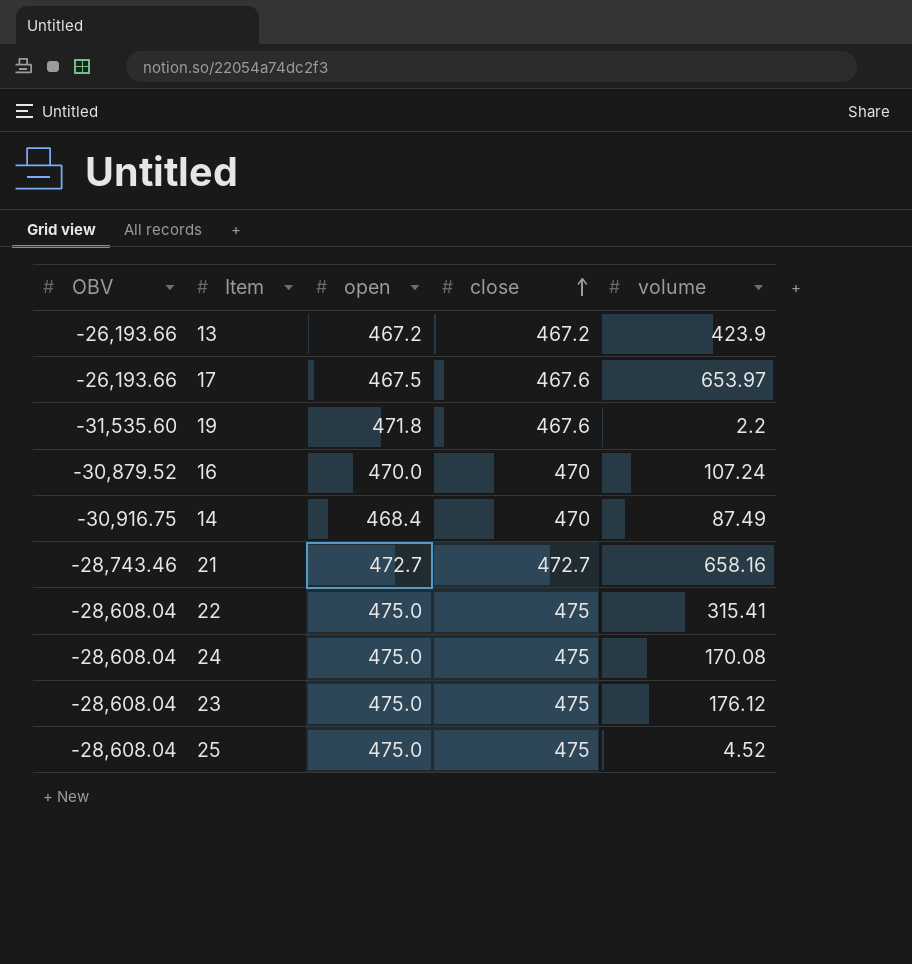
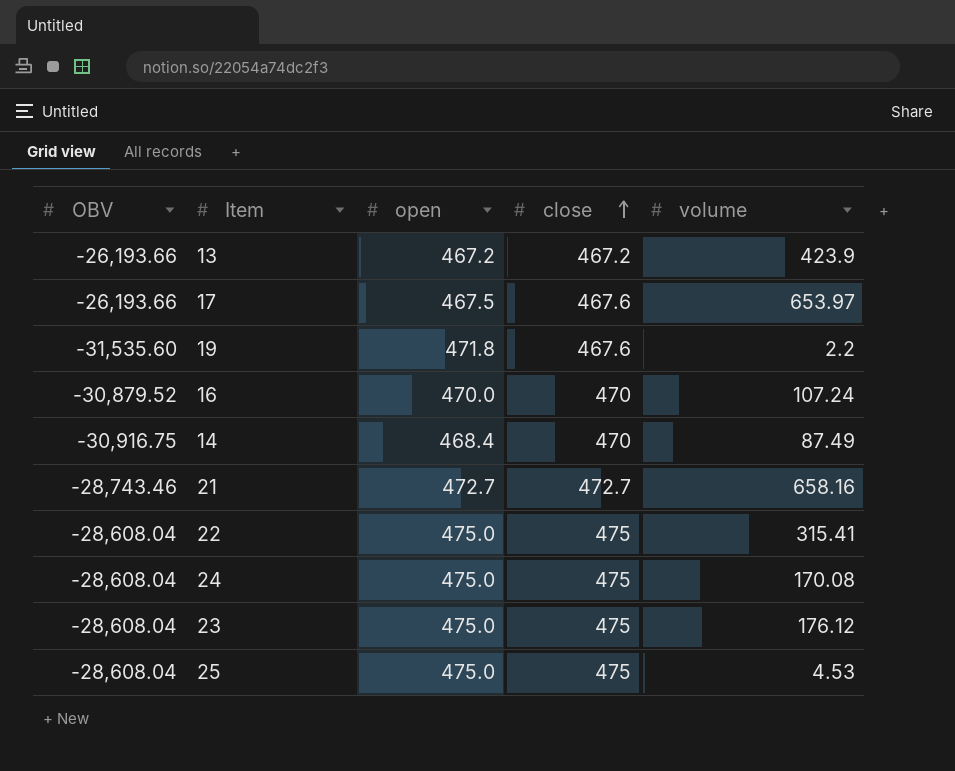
25 | volume: 4.52 -> 4.53

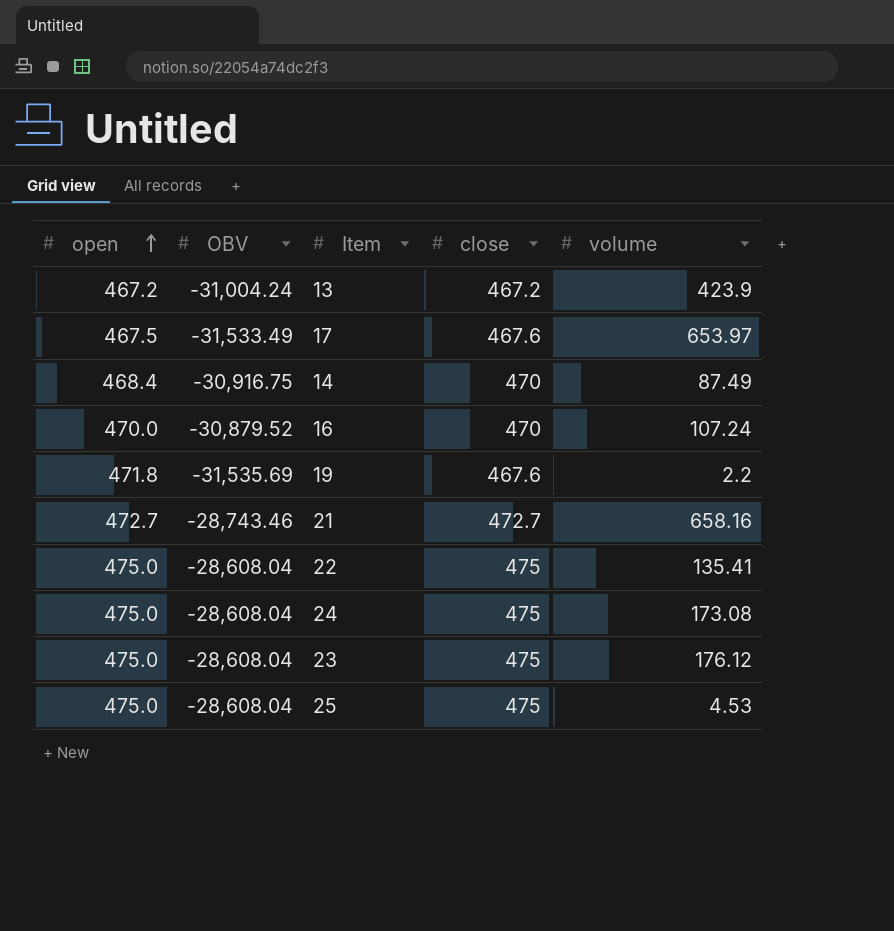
row order: close ascending -> open ascending
column open | position: 3 -> 1
13 | OBV: -26,193.66 -> -31,004.24
17 | OBV: -26,193.66 -> -31,533.49
19 | OBV: -31,535.60 -> -31,535.69
22 | volume: 315.41 -> 135.41
24 | volume: 170.08 -> 173.08

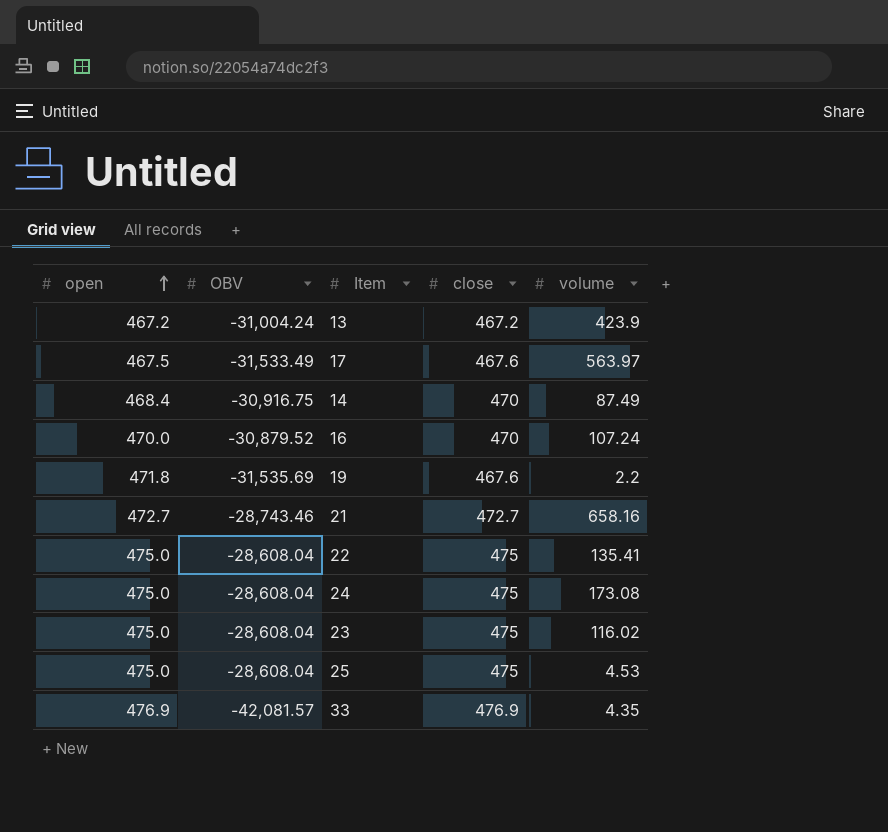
17 | volume: 653.97 -> 563.97
23 | volume: 176.12 -> 116.02
row 33: none -> 476.9 | -42,081.57 | 476.9 | 4.35

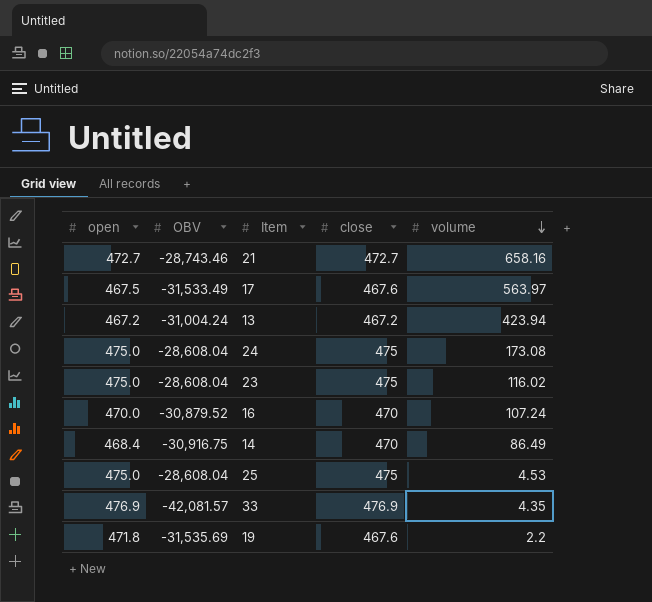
row order: open ascending -> volume descending
row 22: 475.0 | -28,608.04 | 475 | 135.41 -> none
13 | volume: 423.9 -> 423.94
14 | volume: 87.49 -> 86.49

